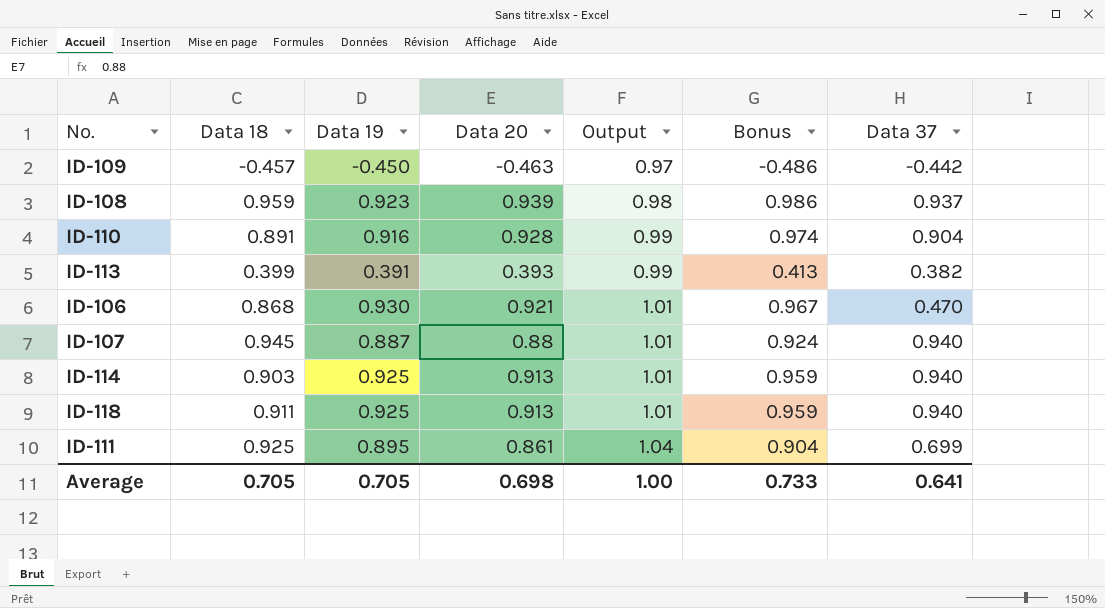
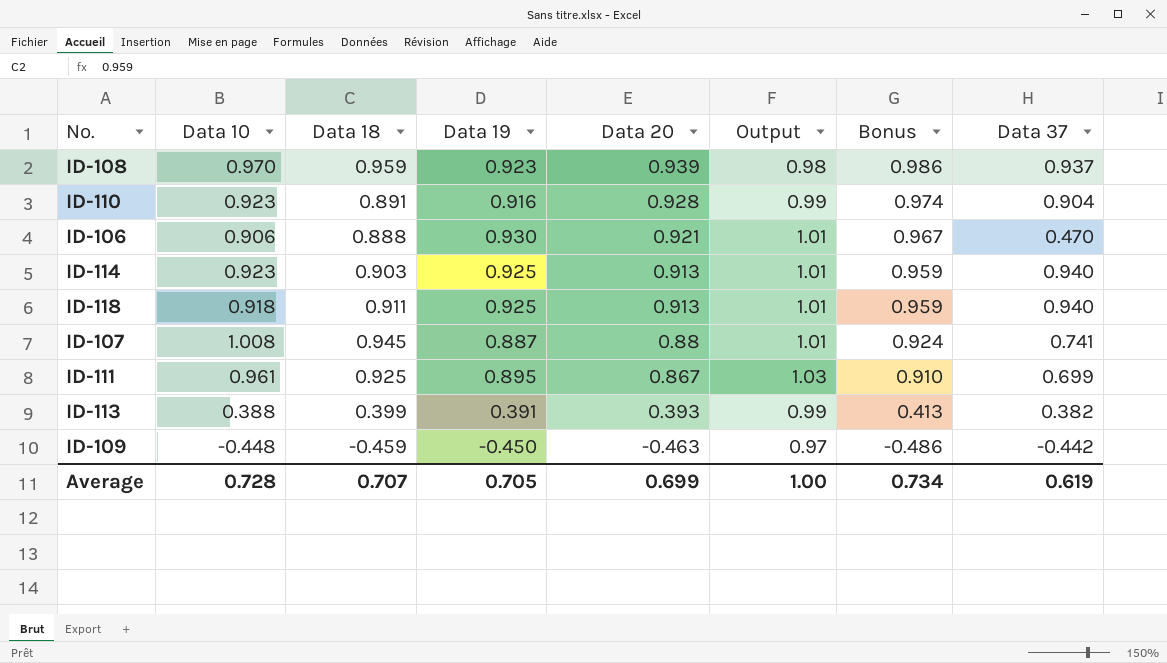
row order: Output ascending -> Data 20 descending
column Data 10 | position: none -> 2
ID-106 | Data 18: 0.868 -> 0.888
ID-107 | Data 37: 0.940 -> 0.741
ID-111 | Data 20: 0.861 -> 0.867
ID-111 | Output: 1.04 -> 1.03
ID-111 | Bonus: 0.904 -> 0.910
ID-109 | Data 18: -0.457 -> -0.459
Average | Data 18: 0.705 -> 0.707
Average | Data 20: 0.698 -> 0.699
Average | Bonus: 0.733 -> 0.734
Average | Data 37: 0.641 -> 0.619

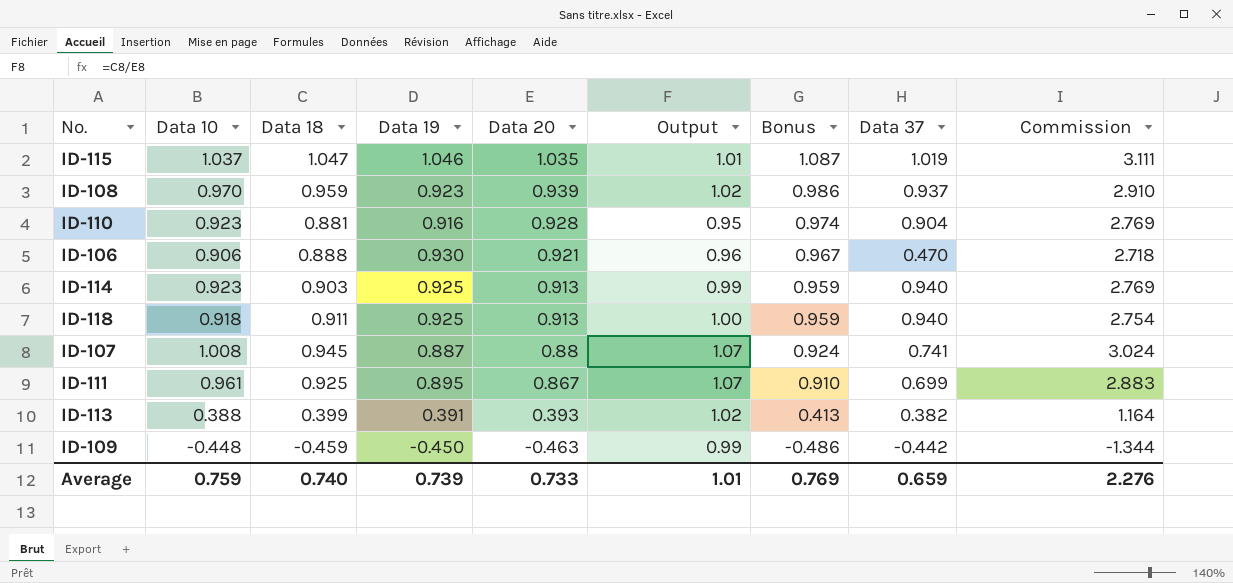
column Output | formula: [Data 19] / [Data 20] -> [Data 18] / [Data 20]
column Commission | formula: none -> [Data 10] * 3
row ID-115: none -> 1.037 | 1.047 | 1.046 | 1.035 | 1.01 | 1.087 | 1.019 | 3.111
ID-110 | Data 18: 0.891 -> 0.881
Average | Data 10: 0.728 -> 0.759
Average | Data 18: 0.707 -> 0.740
Average | Data 19: 0.705 -> 0.739
Average | Data 20: 0.699 -> 0.733
Average | Output: 1.00 -> 1.01
Average | Bonus: 0.734 -> 0.769
Average | Data 37: 0.619 -> 0.659

